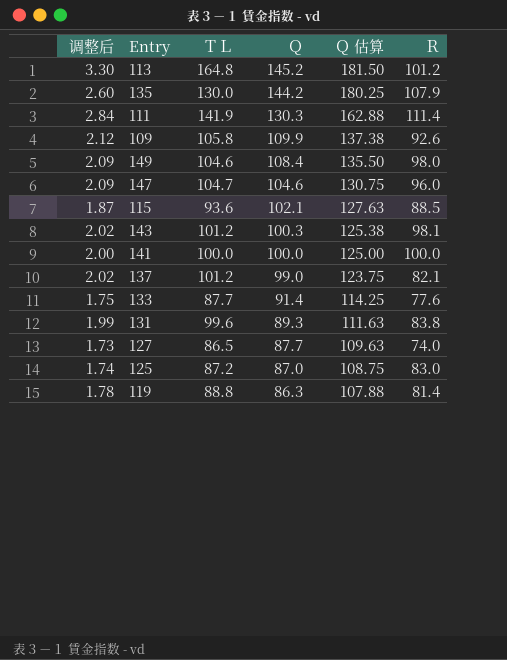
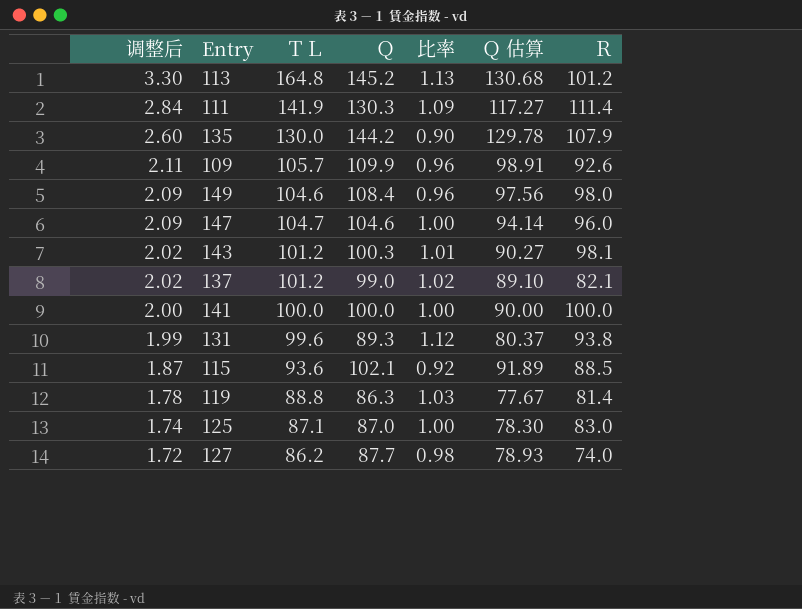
row order: Ｑ descending -> 调整后 descending
column 比率 | formula: none -> [ＴＬ] / [Ｑ]
column Ｑ 估算 | formula: [Ｑ] * 1.25 -> [Ｑ] * 0.9
row 133: 1.75 | 87.7 | 91.4 | 114.25 | 77.6 -> none
109 | 调整后: 2.12 -> 2.11
109 | ＴＬ: 105.8 -> 105.7
131 | Ｒ: 83.8 -> 93.8
125 | ＴＬ: 87.2 -> 87.1
127 | 调整后: 1.73 -> 1.72
127 | ＴＬ: 86.5 -> 86.2

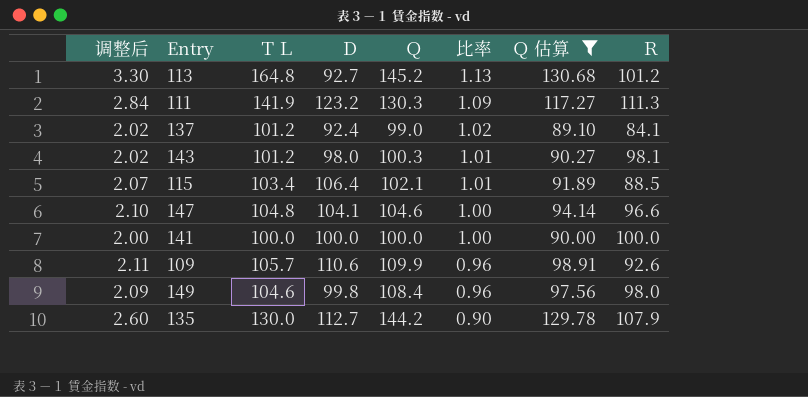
filter: none -> Ｑ 估算 >= 89.10
row order: 调整后 descending -> 比率 descending
column Ｄ | position: none -> 4
111 | Ｒ: 111.4 -> 111.3
137 | Ｒ: 82.1 -> 84.1
115 | 调整后: 1.87 -> 2.07
115 | ＴＬ: 93.6 -> 103.4
115 | 比率: 0.92 -> 1.01
147 | 调整后: 2.09 -> 2.10
147 | ＴＬ: 104.7 -> 104.8
147 | Ｒ: 96.0 -> 96.6

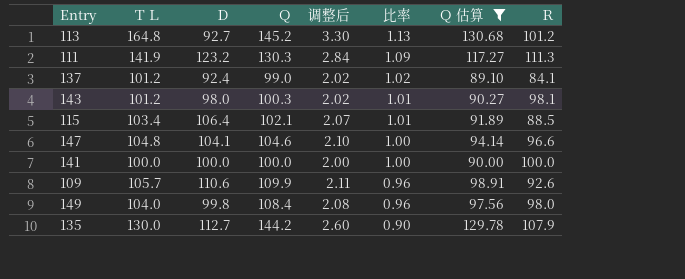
column 调整后 | position: 1 -> 5
149 | ＴＬ: 104.6 -> 104.0
149 | 调整后: 2.09 -> 2.08

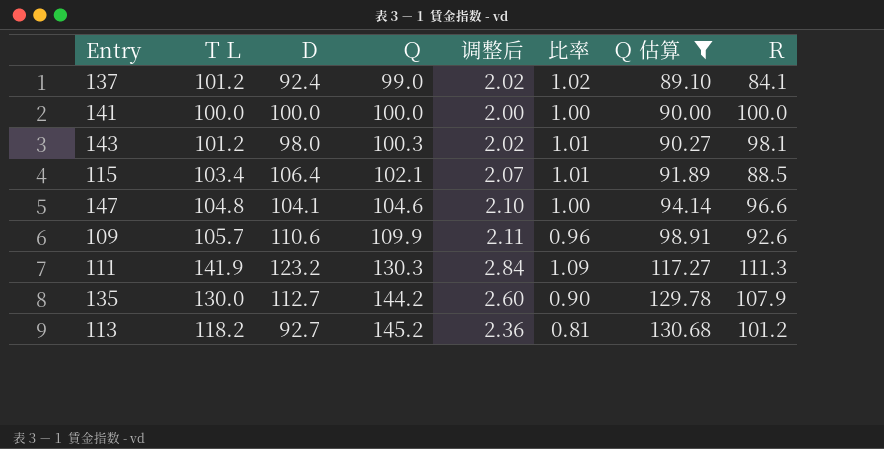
row order: 比率 descending -> Ｑ ascending
row 149: 104.0 | 99.8 | 108.4 | 2.08 | 0.96 | 97.56 | 98.0 -> none
113 | ＴＬ: 164.8 -> 118.2
113 | 调整后: 3.30 -> 2.36
113 | 比率: 1.13 -> 0.81

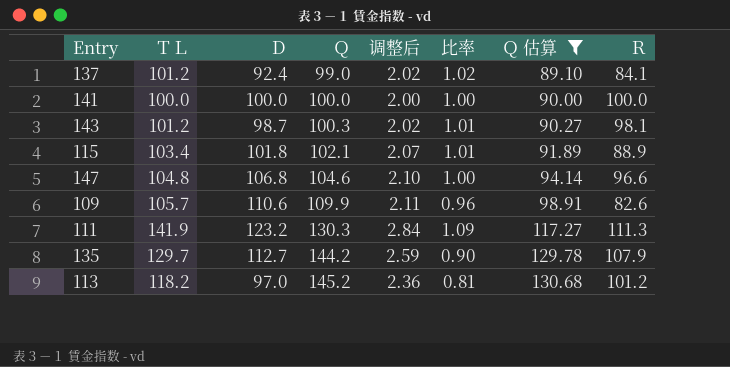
143 | Ｄ: 98.0 -> 98.7
115 | Ｄ: 106.4 -> 101.8
115 | Ｒ: 88.5 -> 88.9
147 | Ｄ: 104.1 -> 106.8
109 | Ｒ: 92.6 -> 82.6
135 | ＴＬ: 130.0 -> 129.7
135 | 调整后: 2.60 -> 2.59
113 | Ｄ: 92.7 -> 97.0

